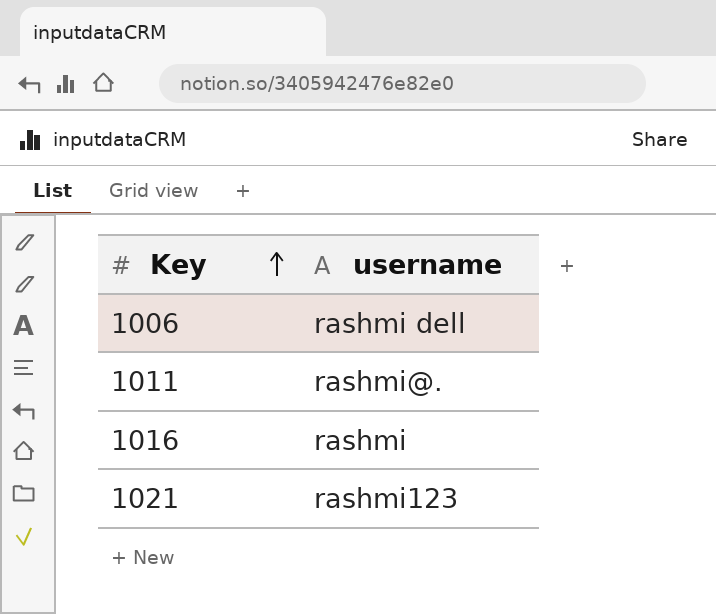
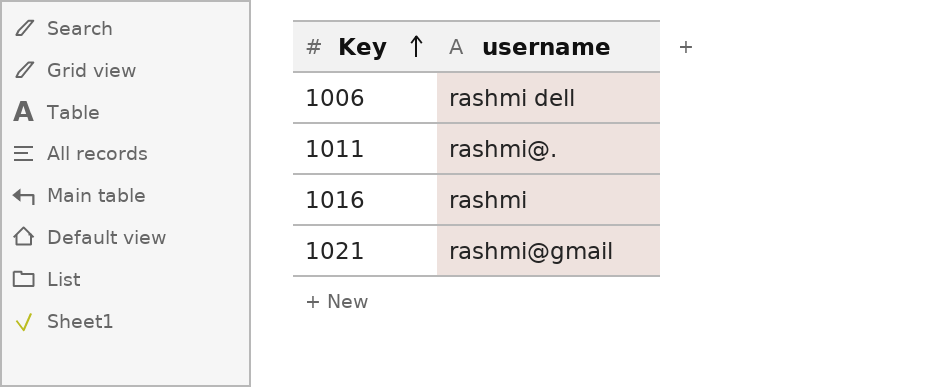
1021 | username: rashmi123 -> rashmi@gmail

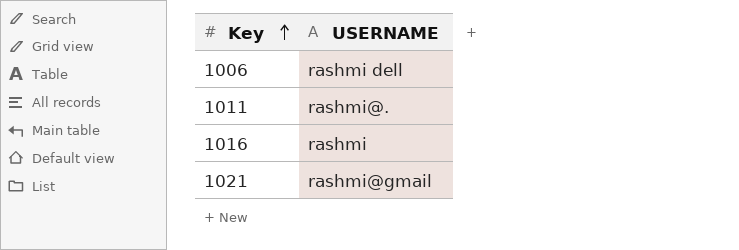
column name: username -> USERNAME

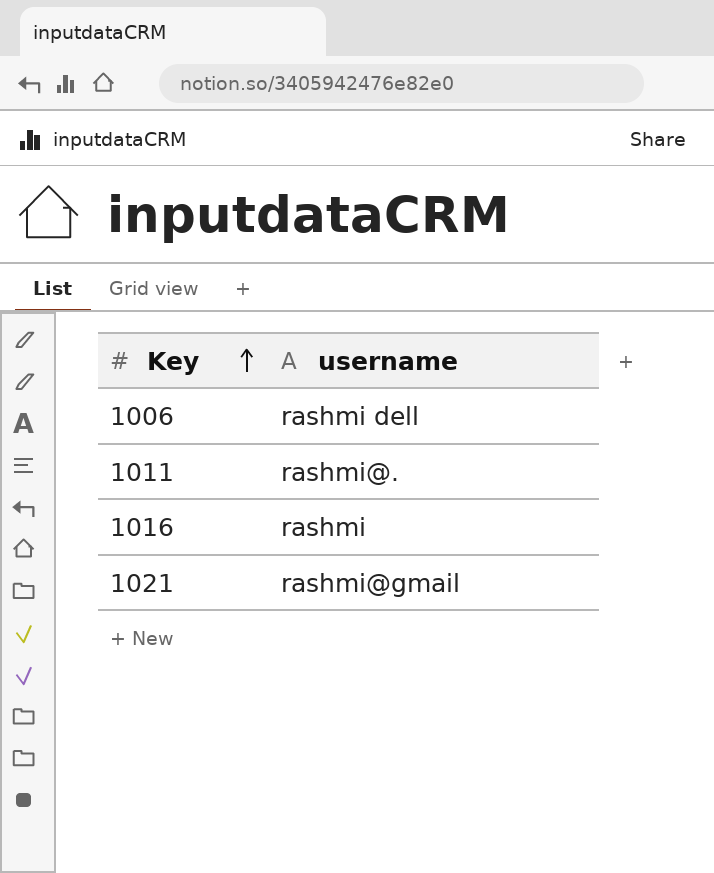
column name: USERNAME -> username

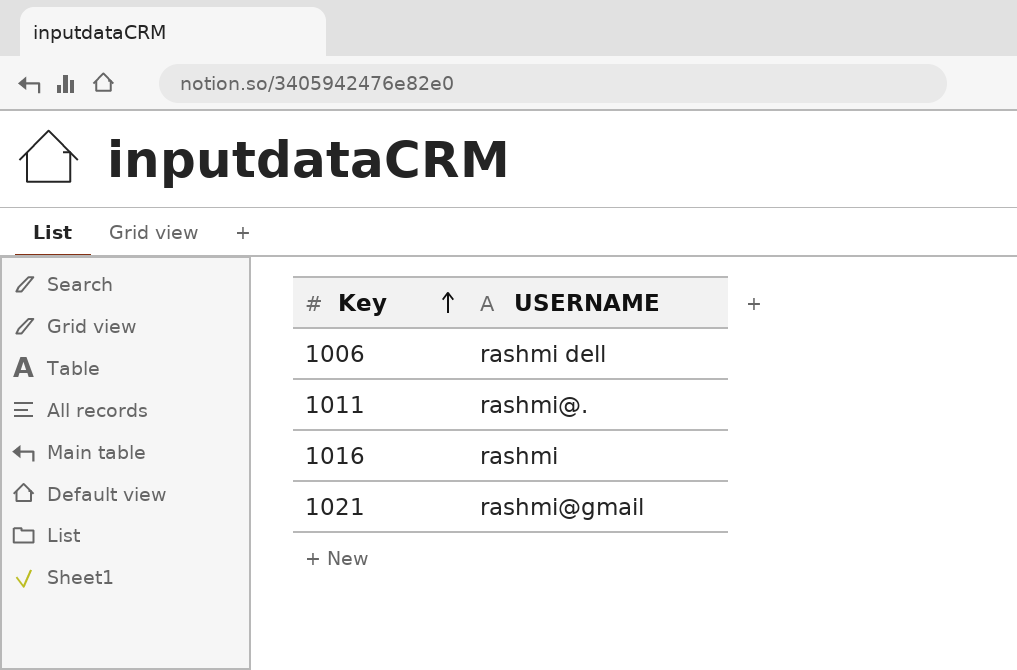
column name: username -> USERNAME

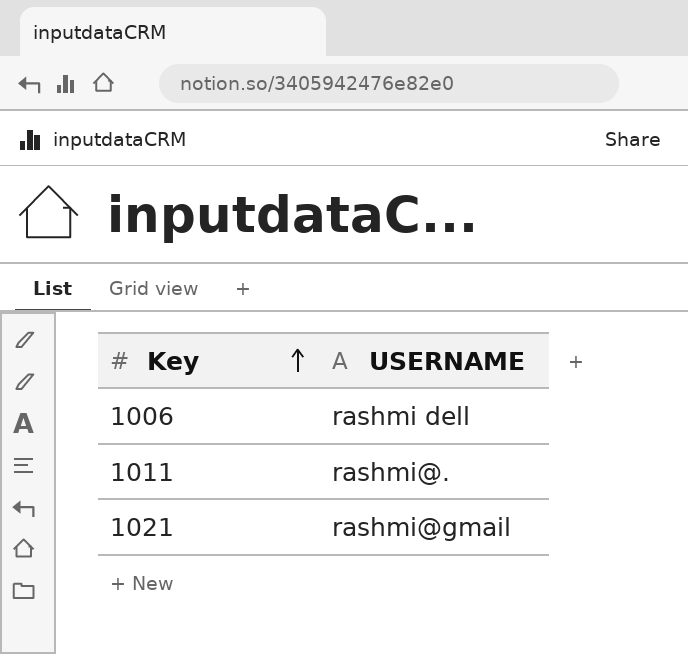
row 1016: rashmi -> none

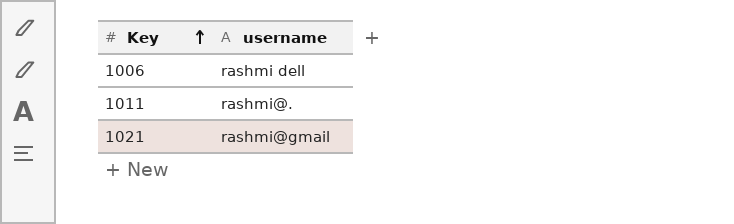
column name: USERNAME -> username

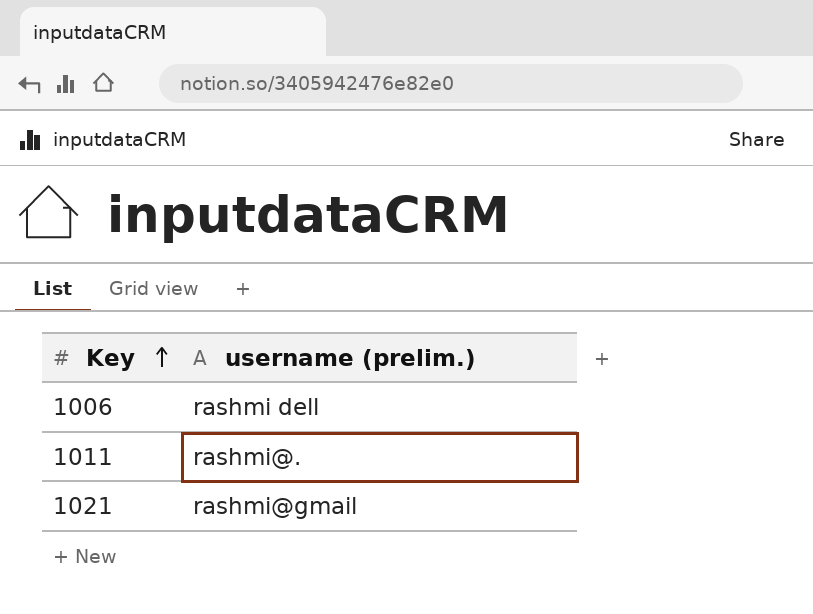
column name: username -> username (prelim.)

